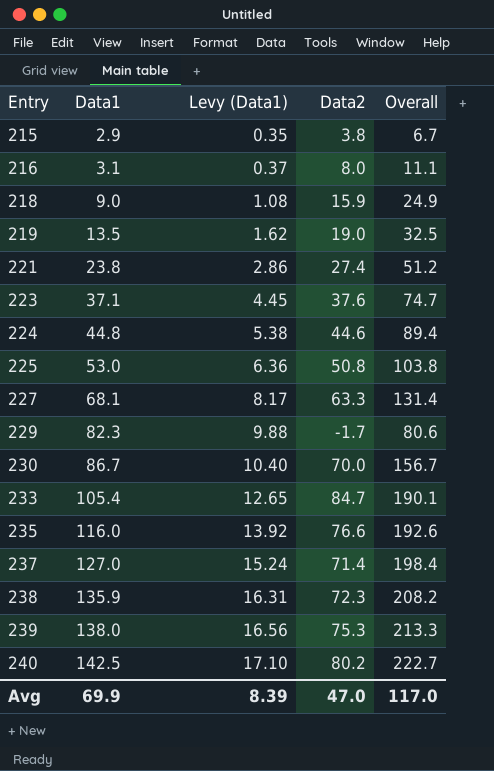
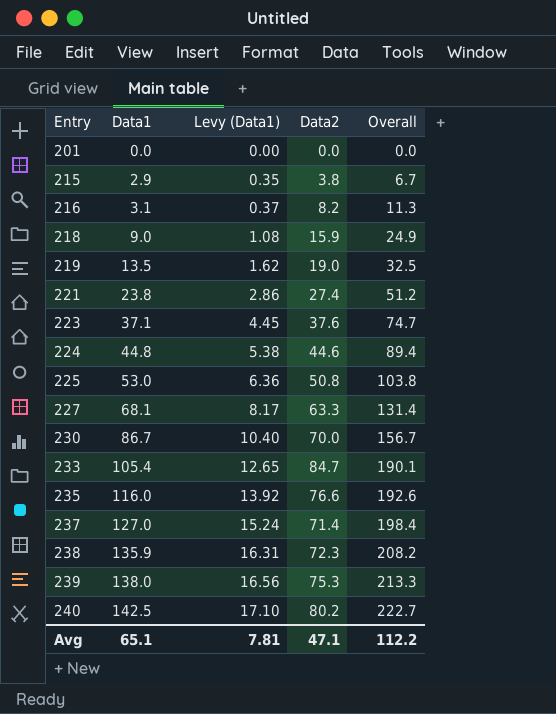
row 229: 82.3 | 9.88 | -1.7 | 80.6 -> none
row 201: none -> 0.0 | 0.00 | 0.0 | 0.0
216 | Data2: 8.0 -> 8.2
216 | Overall: 11.1 -> 11.3
Avg | Data1: 69.9 -> 65.1
Avg | Levy (Data1): 8.39 -> 7.81
Avg | Data2: 47.0 -> 47.1
Avg | Overall: 117.0 -> 112.2

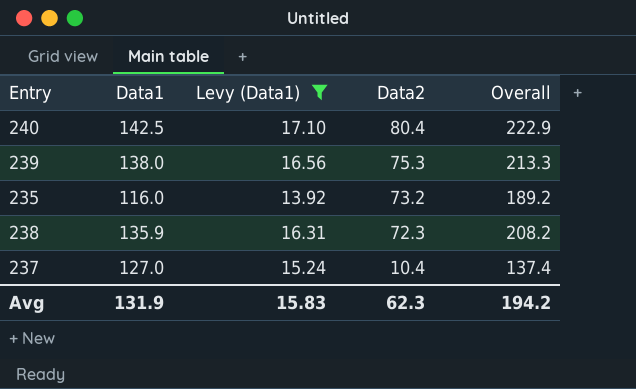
filter: none -> Levy (Data1) >= 13.92
row order: Entry ascending -> Data2 descending
240 | Data2: 80.2 -> 80.4
240 | Overall: 222.7 -> 222.9
235 | Data2: 76.6 -> 73.2
235 | Overall: 192.6 -> 189.2
237 | Data2: 71.4 -> 10.4
237 | Overall: 198.4 -> 137.4
Avg | Data1: 65.1 -> 131.9
Avg | Levy (Data1): 7.81 -> 15.83
Avg | Data2: 47.1 -> 62.3
Avg | Overall: 112.2 -> 194.2

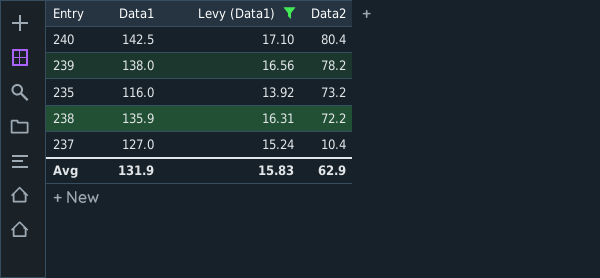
column Overall | formula: [Data1] + [Data2] -> none
239 | Data2: 75.3 -> 78.2
238 | Data2: 72.3 -> 72.2
Avg | Data2: 62.3 -> 62.9

